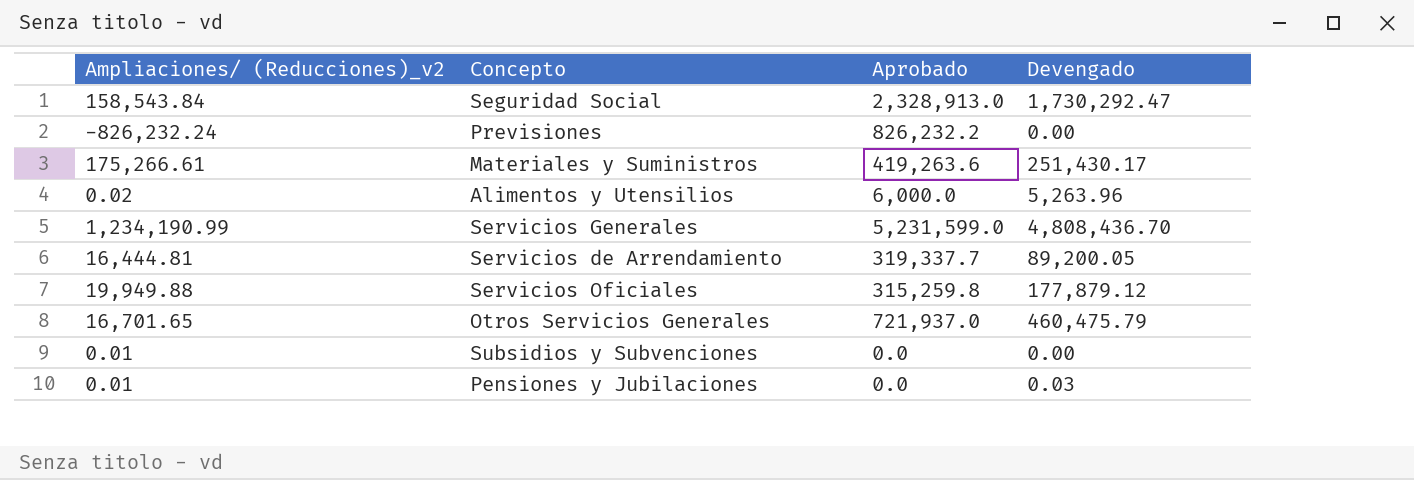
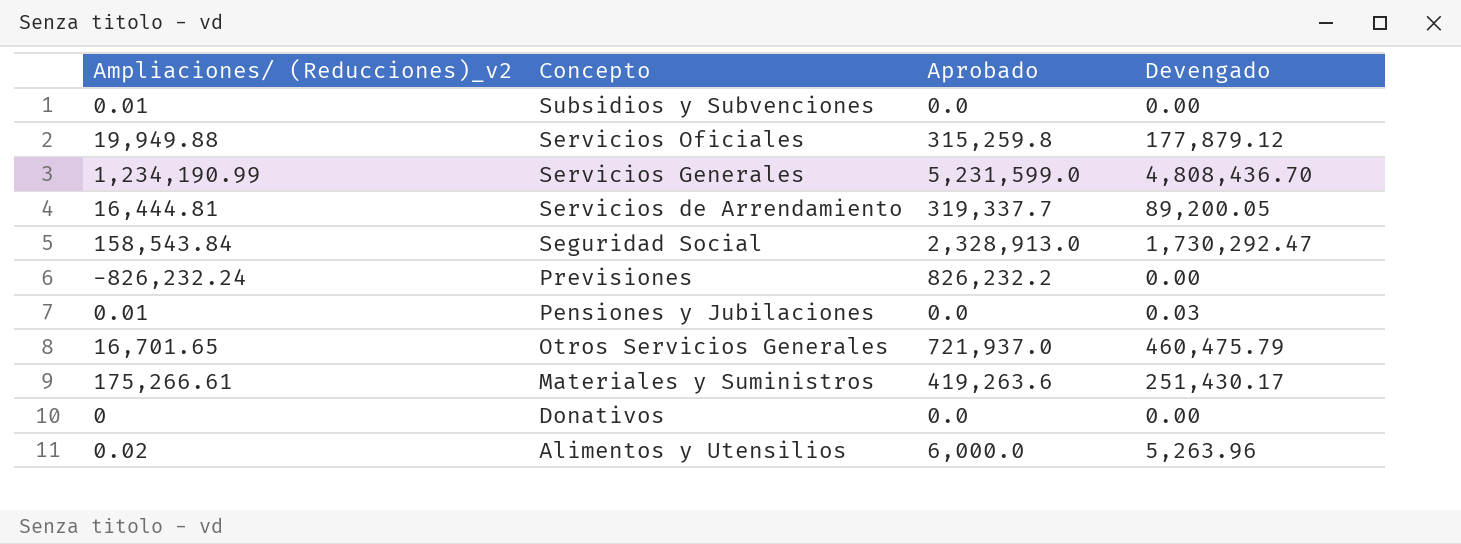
row order: none -> Concepto descending
row Donativos: none -> 0 | 0.0 | 0.00

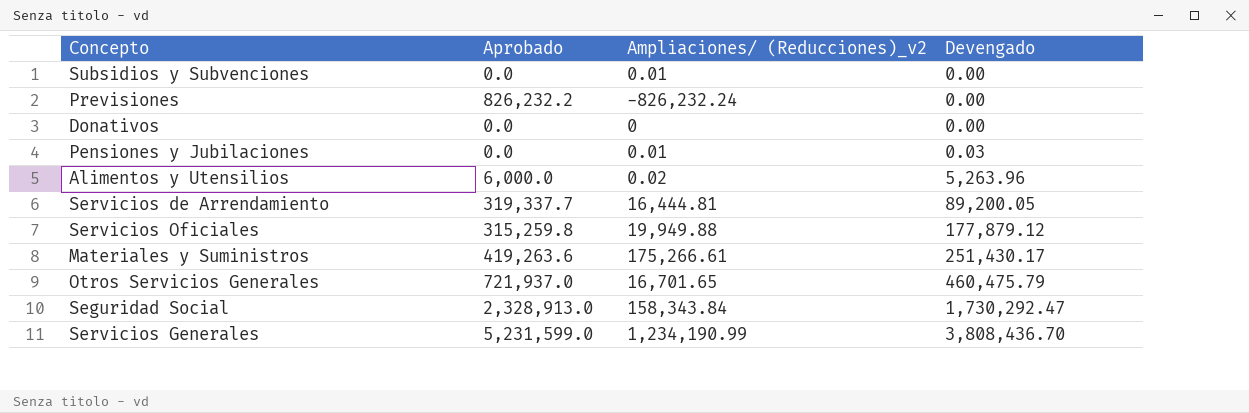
row order: Concepto descending -> Devengado ascending
column Ampliaciones/ (Reducciones)_v2 | position: 1 -> 3
Seguridad Social | Ampliaciones/ (Reducciones)_v2: 158,543.84 -> 158,343.84
Servicios Generales | Devengado: 4,808,436.70 -> 3,808,436.70

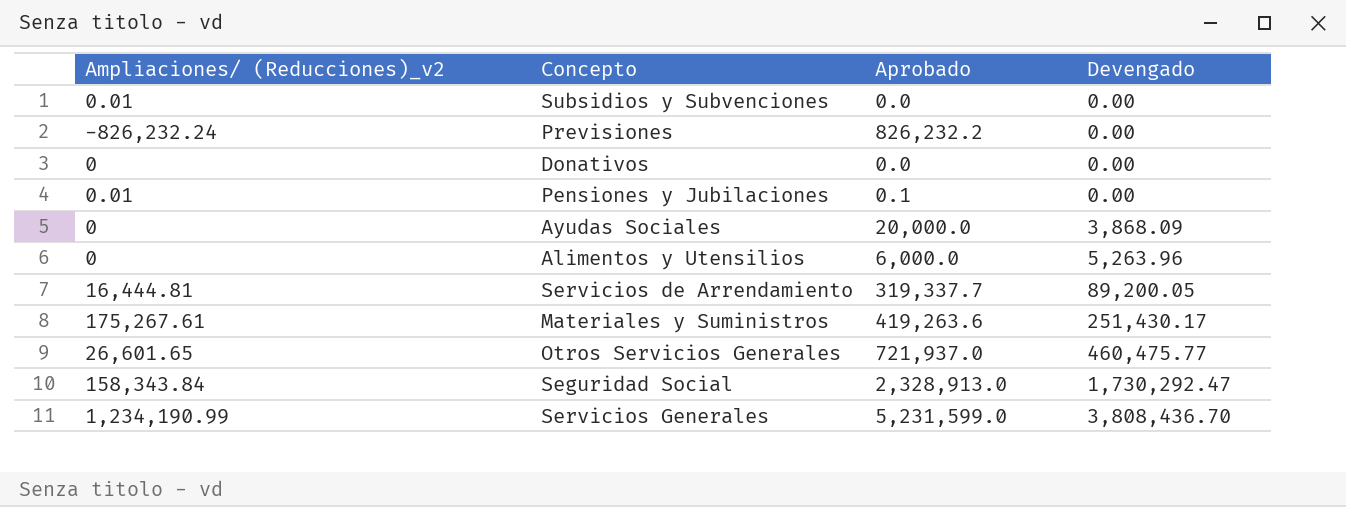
column Ampliaciones/ (Reducciones)_v2 | position: 3 -> 1
row Servicios Oficiales: 315,259.8 | 19,949.88 | 177,879.12 -> none
Pensiones y Jubilaciones | Aprobado: 0.0 -> 0.1
Pensiones y Jubilaciones | Devengado: 0.03 -> 0.00
row Ayudas Sociales: none -> 0 | 20,000.0 | 3,868.09
Alimentos y Utensilios | Ampliaciones/ (Reducciones)_v2: 0.02 -> 0
Materiales y Suministros | Ampliaciones/ (Reducciones)_v2: 175,266.61 -> 175,267.61
Otros Servicios Generales | Ampliaciones/ (Reducciones)_v2: 16,701.65 -> 26,601.65
Otros Servicios Generales | Devengado: 460,475.79 -> 460,475.77

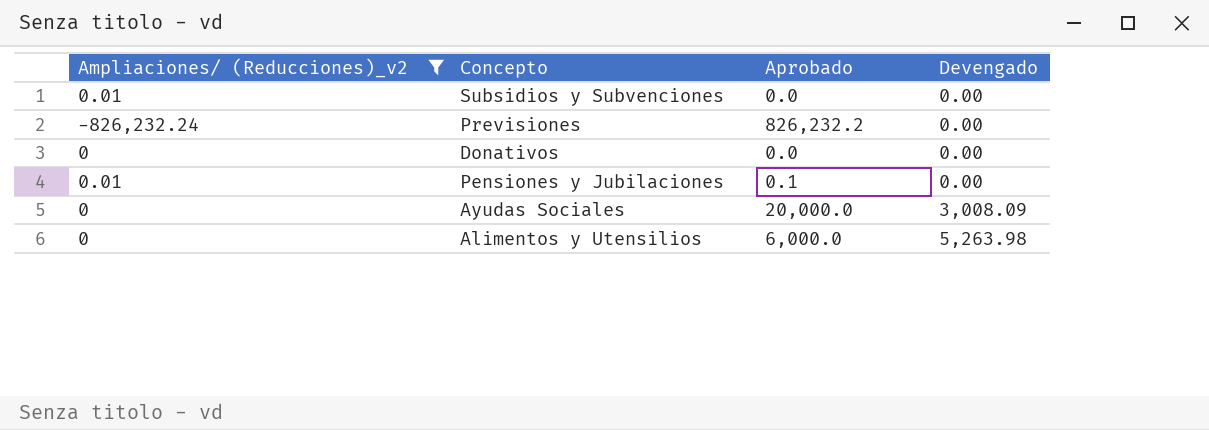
filter: none -> Ampliaciones/ (Reducciones)_v2 <= 0.01
Ayudas Sociales | Devengado: 3,868.09 -> 3,008.09
Alimentos y Utensilios | Devengado: 5,263.96 -> 5,263.98

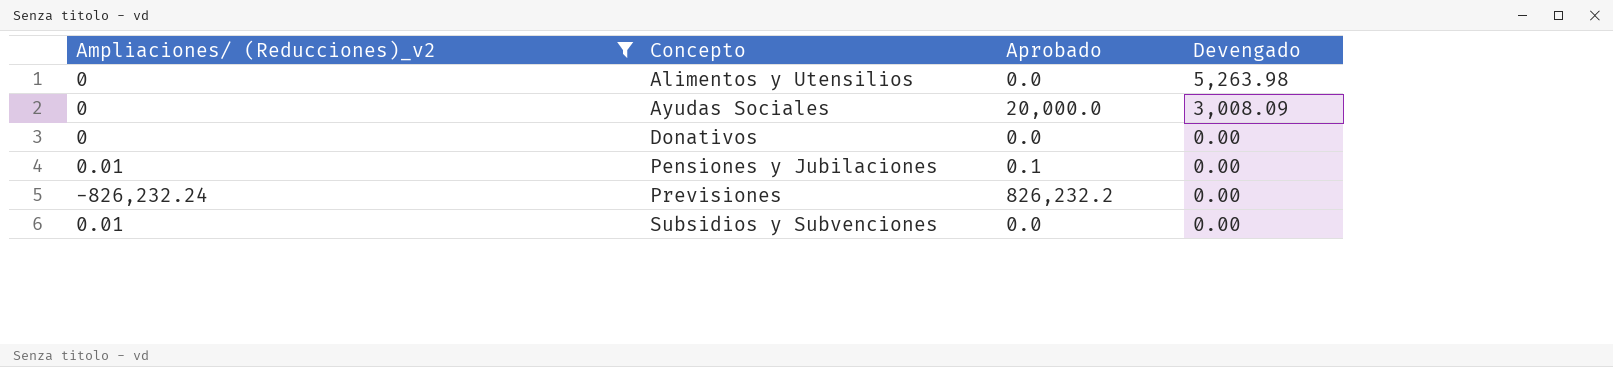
row order: Devengado ascending -> Concepto ascending
Alimentos y Utensilios | Aprobado: 6,000.0 -> 0.0

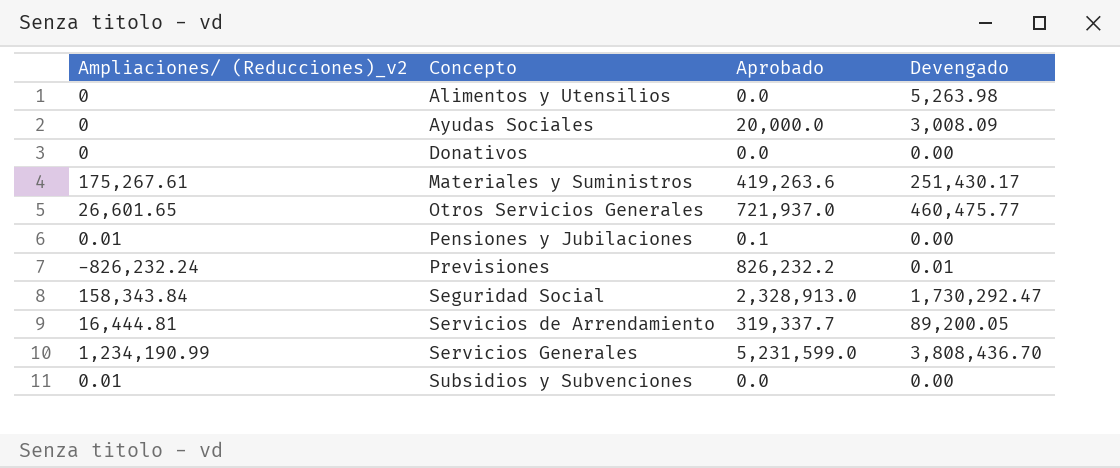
filter: Ampliaciones/ (Reducciones)_v2 <= 0.01 -> none
Previsiones | Devengado: 0.00 -> 0.01

